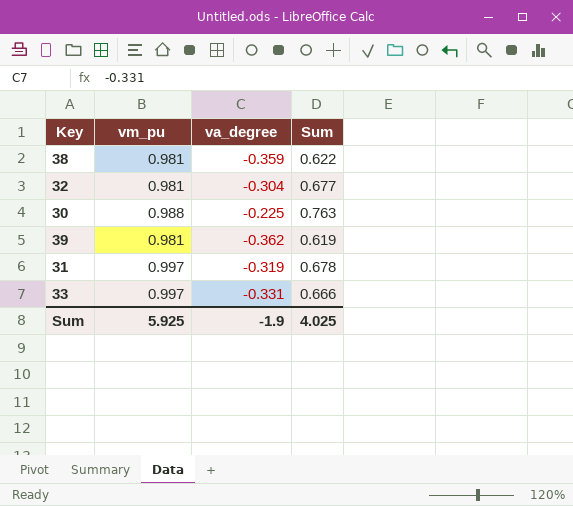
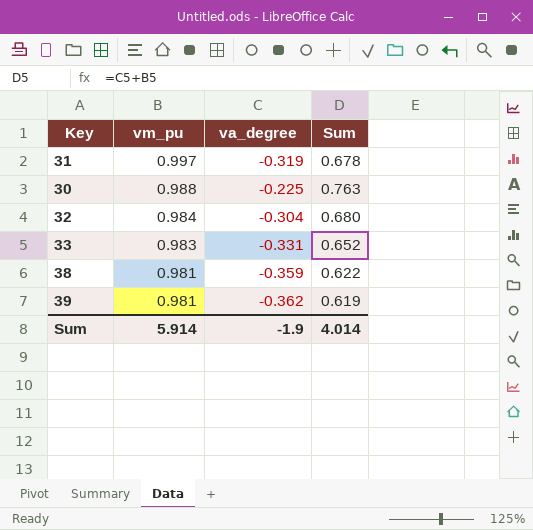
row order: none -> vm_pu descending
32 | vm_pu: 0.981 -> 0.984
32 | Sum: 0.677 -> 0.680
33 | vm_pu: 0.997 -> 0.983
33 | Sum: 0.666 -> 0.652
Sum | vm_pu: 5.925 -> 5.914
Sum | Sum: 4.025 -> 4.014

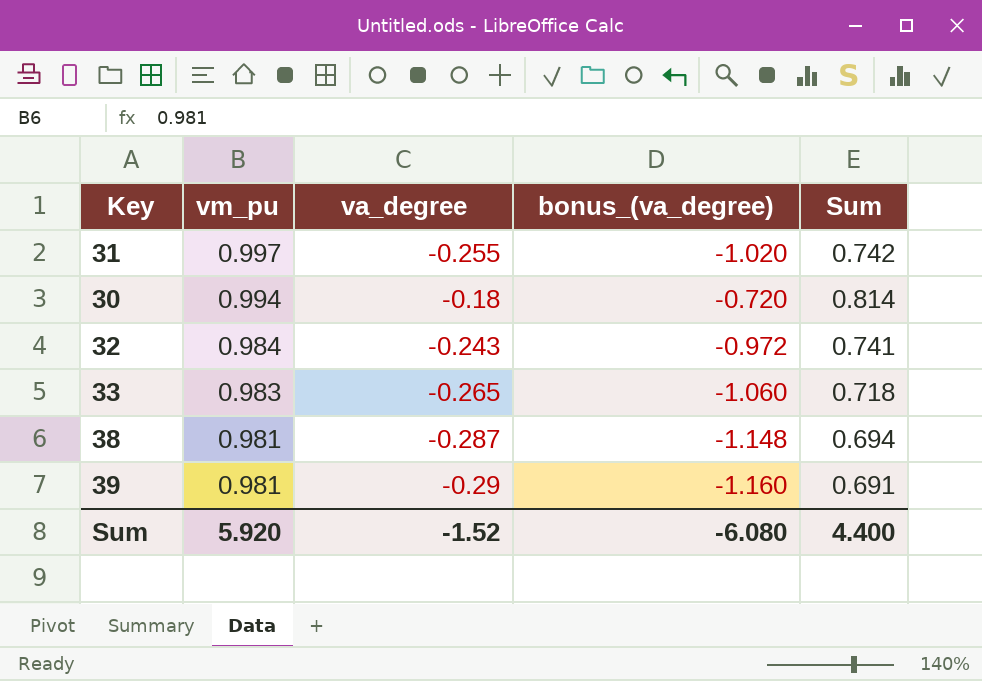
column bonus_(va_degree) | formula: none -> [va_degree] * 4
31 | va_degree: -0.319 -> -0.255
31 | Sum: 0.678 -> 0.742
30 | vm_pu: 0.988 -> 0.994
30 | va_degree: -0.225 -> -0.18
30 | Sum: 0.763 -> 0.814
32 | va_degree: -0.304 -> -0.243
32 | Sum: 0.680 -> 0.741
33 | va_degree: -0.331 -> -0.265
33 | Sum: 0.652 -> 0.718
38 | va_degree: -0.359 -> -0.287
38 | Sum: 0.622 -> 0.694
39 | va_degree: -0.362 -> -0.29
39 | Sum: 0.619 -> 0.691
Sum | vm_pu: 5.914 -> 5.920
Sum | va_degree: -1.9 -> -1.52
Sum | Sum: 4.014 -> 4.400

